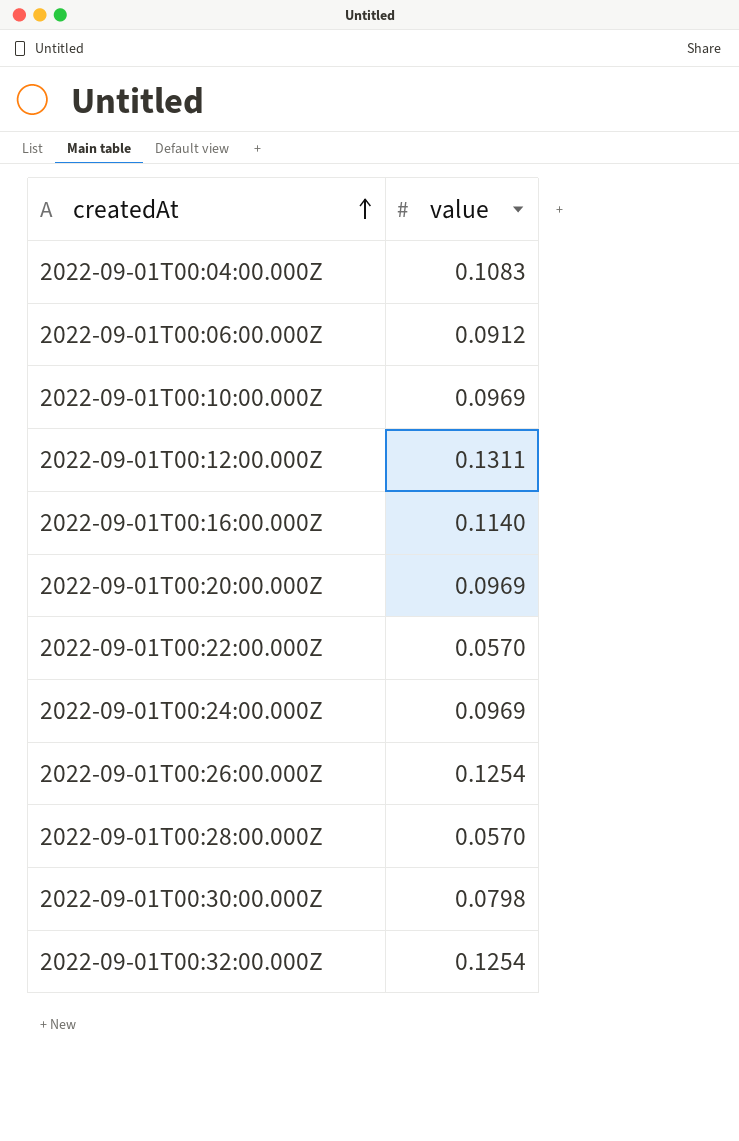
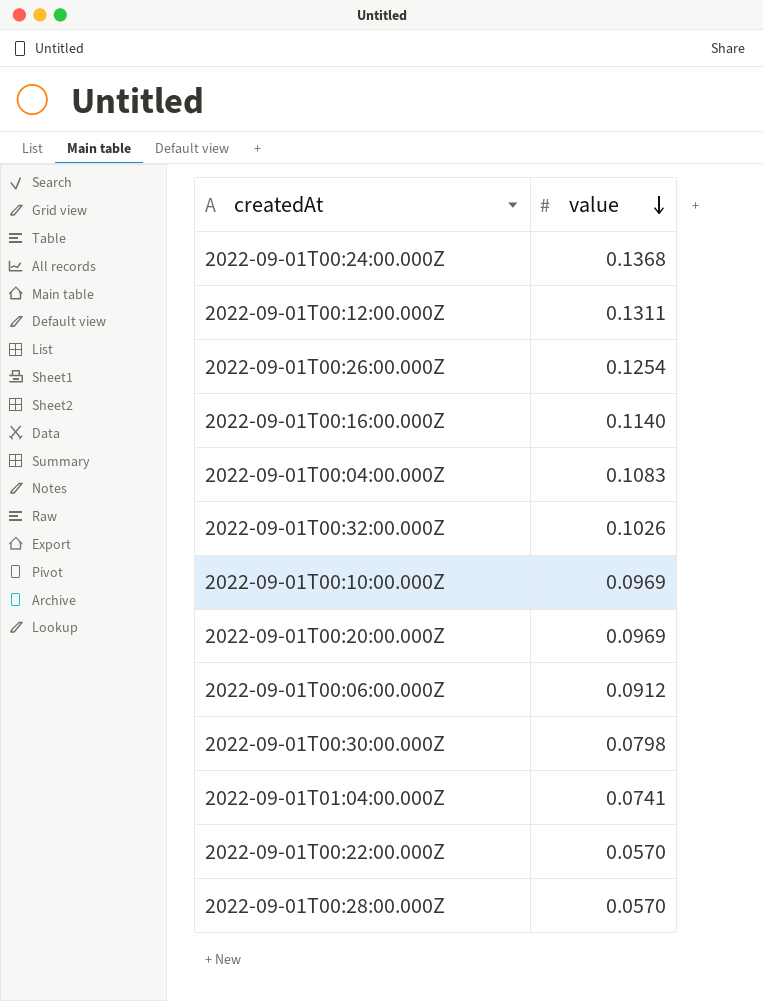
row order: createdAt ascending -> value descending
2022-09-01T00:24:00.000Z | value: 0.0969 -> 0.1368
2022-09-01T00:32:00.000Z | value: 0.1254 -> 0.1026
row 2022-09-01T01:04:00.000Z: none -> 0.0741

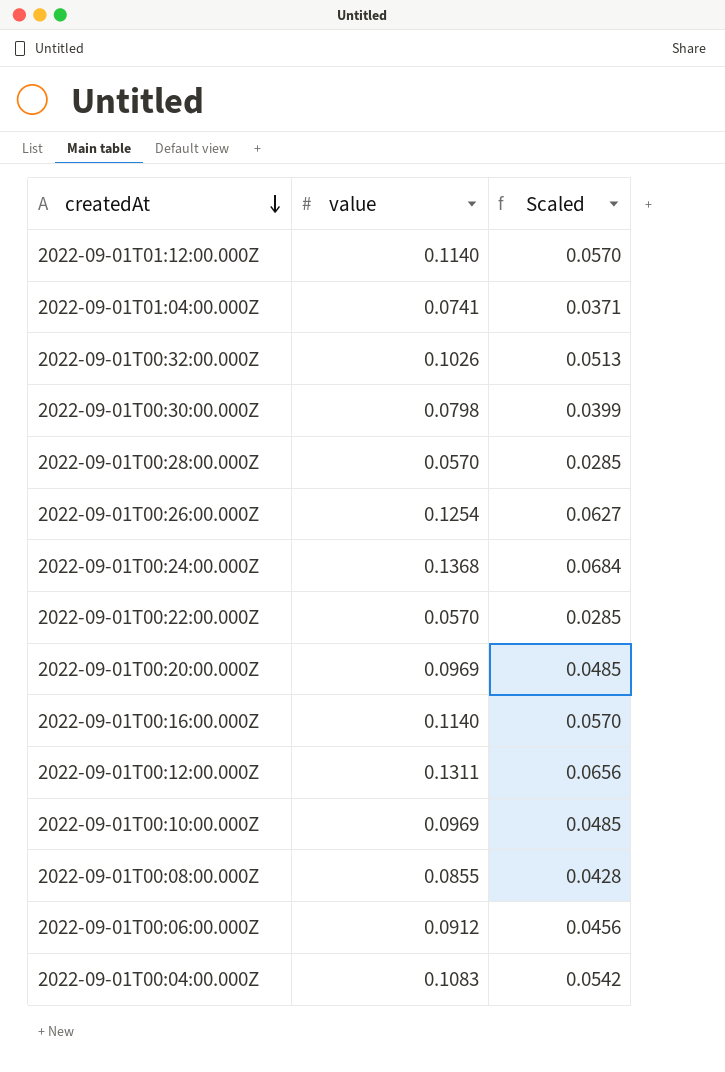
row order: value descending -> createdAt descending
column Scaled | formula: none -> [value] * 0.5
row 2022-09-01T01:12:00.000Z: none -> 0.1140 | 0.0570
row 2022-09-01T00:08:00.000Z: none -> 0.0855 | 0.0428

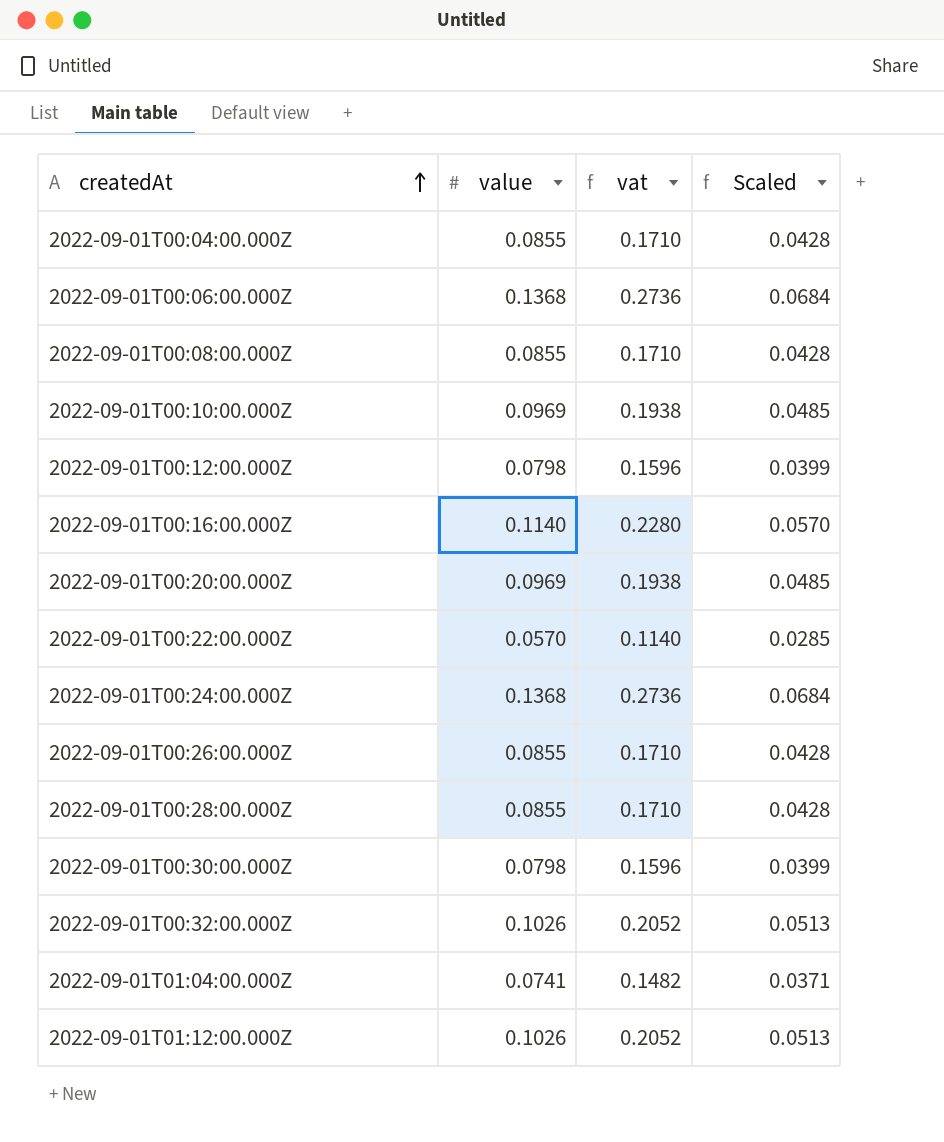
row order: createdAt descending -> createdAt ascending
column vat | formula: none -> [value] * 2
2022-09-01T00:04:00.000Z | value: 0.1083 -> 0.0855
2022-09-01T00:04:00.000Z | Scaled: 0.0542 -> 0.0428
2022-09-01T00:06:00.000Z | value: 0.0912 -> 0.1368
2022-09-01T00:06:00.000Z | Scaled: 0.0456 -> 0.0684
2022-09-01T00:12:00.000Z | value: 0.1311 -> 0.0798
2022-09-01T00:12:00.000Z | Scaled: 0.0656 -> 0.0399
2022-09-01T00:26:00.000Z | value: 0.1254 -> 0.0855
2022-09-01T00:26:00.000Z | Scaled: 0.0627 -> 0.0428
2022-09-01T00:28:00.000Z | value: 0.0570 -> 0.0855
2022-09-01T00:28:00.000Z | Scaled: 0.0285 -> 0.0428
2022-09-01T01:12:00.000Z | value: 0.1140 -> 0.1026
2022-09-01T01:12:00.000Z | Scaled: 0.0570 -> 0.0513

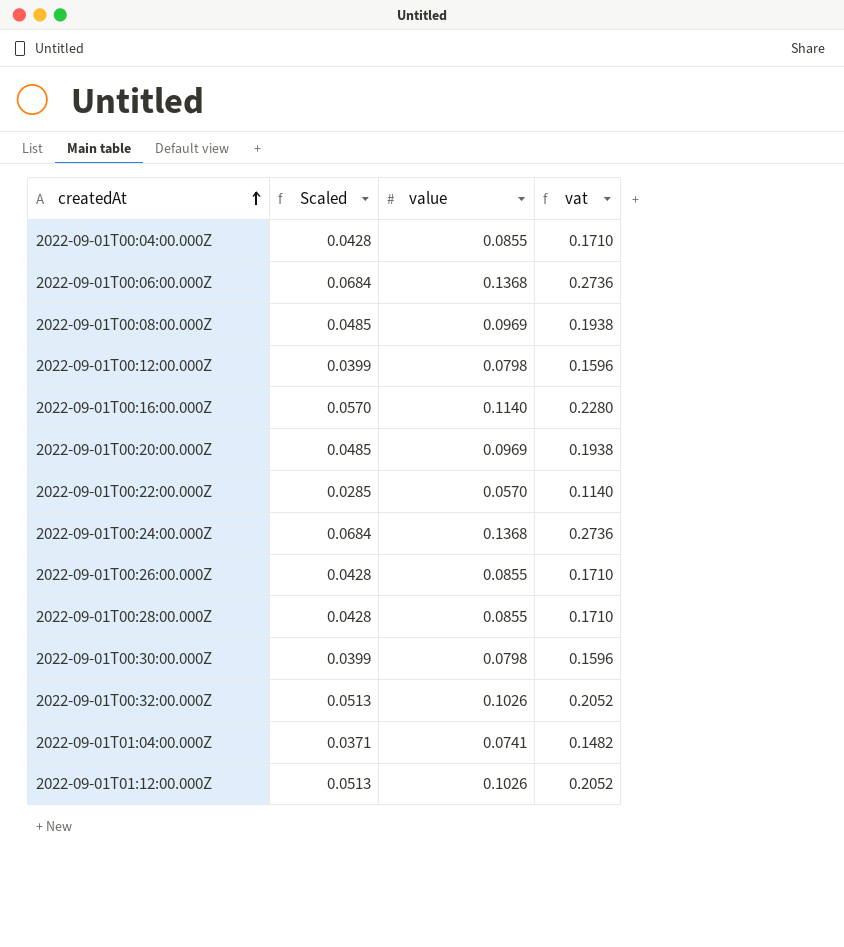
column Scaled | position: 4 -> 2
row 2022-09-01T00:10:00.000Z: 0.0969 | 0.1938 | 0.0485 -> none
2022-09-01T00:08:00.000Z | Scaled: 0.0428 -> 0.0485
2022-09-01T00:08:00.000Z | value: 0.0855 -> 0.0969
2022-09-01T00:08:00.000Z | vat: 0.1710 -> 0.1938

